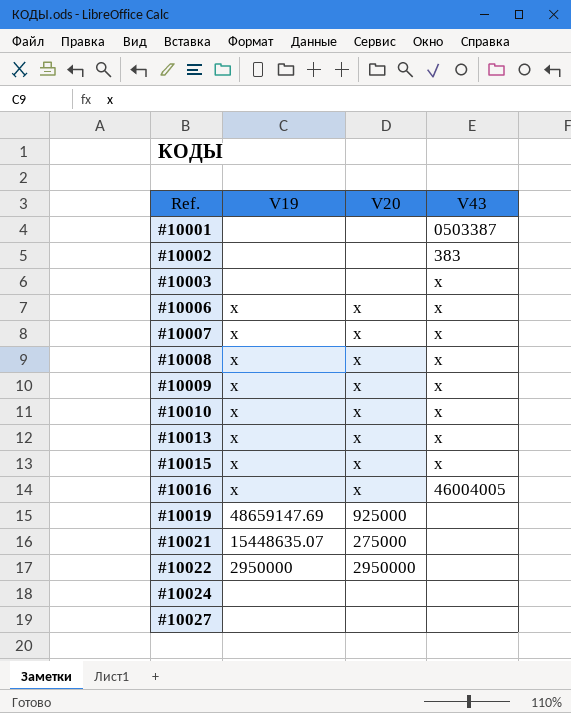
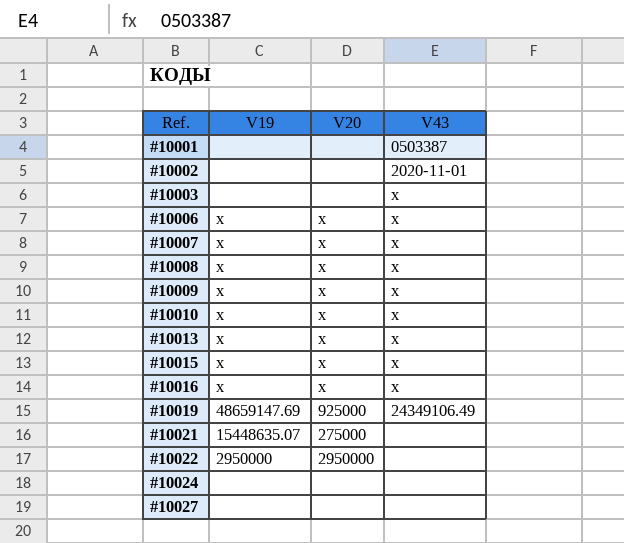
#10002 | V43: 383 -> 2020-11-01
#10016 | V43: 46004005 -> х
#10019 | V43: none -> 24349106.49

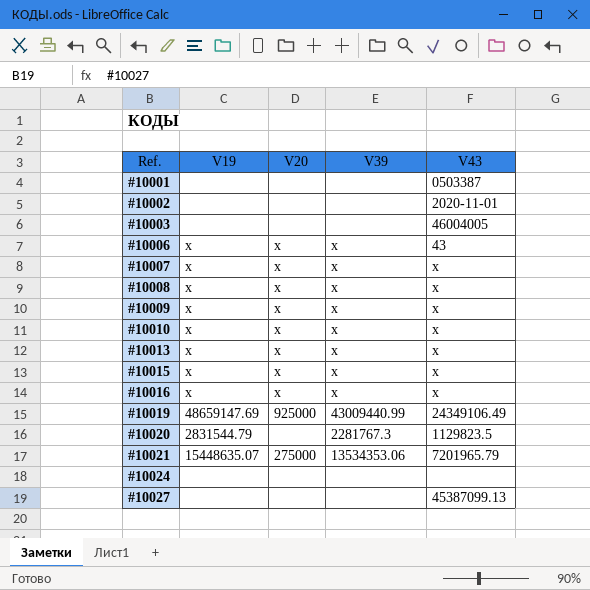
column V39 | position: none -> 4
row #10022: 2950000 | 2950000 | none -> none
#10003 | V43: х -> 46004005
#10006 | V43: х -> 43
row #10020: none -> 2831544.79 | none | 2281767.3 | 1129823.5
#10021 | V43: none -> 7201965.79
#10027 | V43: none -> 45387099.13

